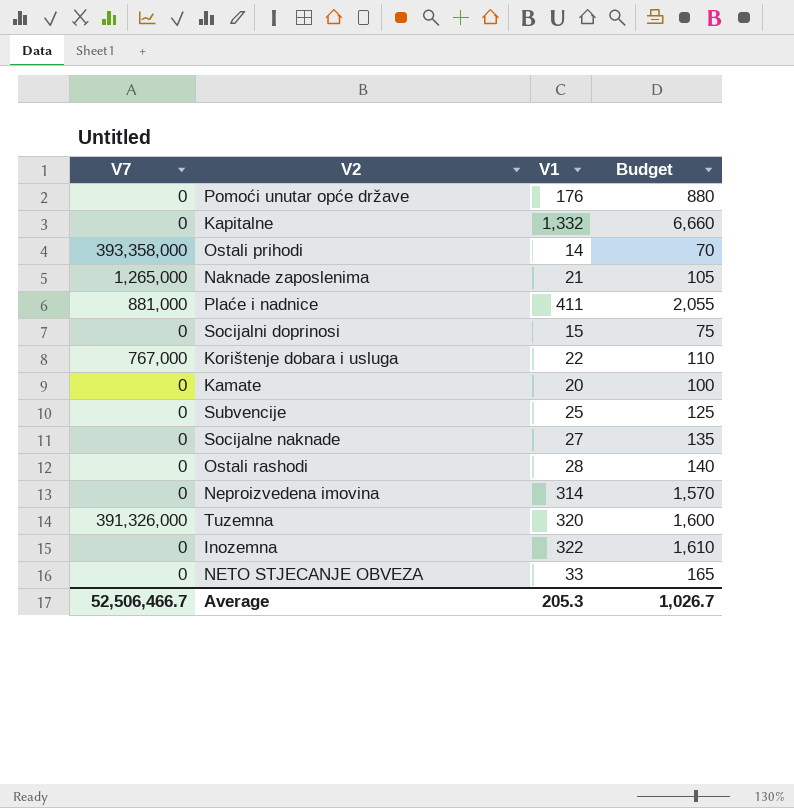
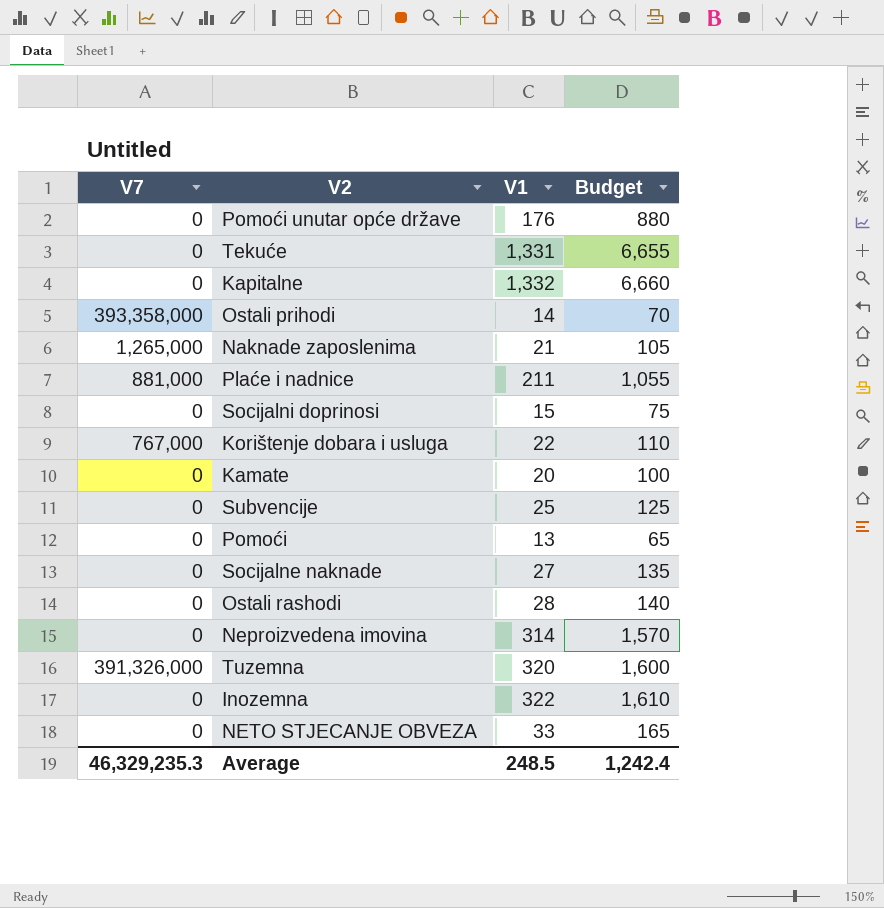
row Tekuće: none -> 0 | 1,331 | 6,655
Plaće i nadnice | V1: 411 -> 211
Plaće i nadnice | Budget: 2,055 -> 1,055
row Pomoći: none -> 0 | 13 | 65
Average | V7: 52,506,466.7 -> 46,329,235.3
Average | V1: 205.3 -> 248.5
Average | Budget: 1,026.7 -> 1,242.4

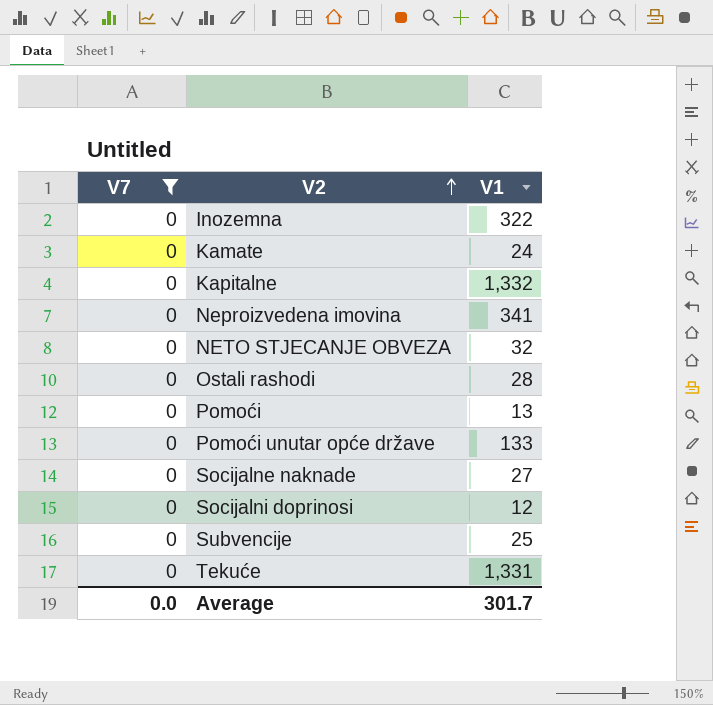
filter: none -> V7 = 0
row order: none -> V2 ascending
column Budget | formula: [V1] * 5 -> none
Kamate | V1: 20 -> 24
Neproizvedena imovina | V1: 314 -> 341
NETO STJECANJE OBVEZA | V1: 33 -> 32
Pomoći unutar opće države | V1: 176 -> 133
Socijalni doprinosi | V1: 15 -> 12
Average | V7: 46,329,235.3 -> 0.0
Average | V1: 248.5 -> 301.7

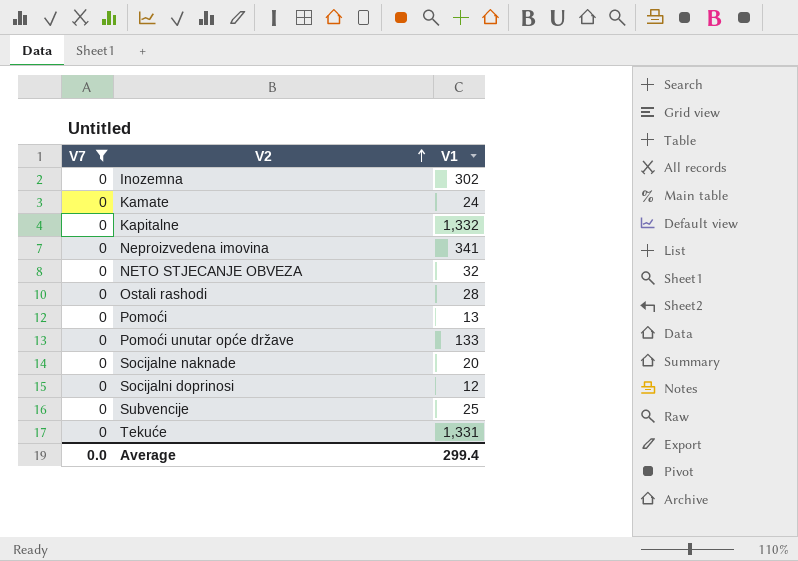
Inozemna | V1: 322 -> 302
Socijalne naknade | V1: 27 -> 20
Average | V1: 301.7 -> 299.4

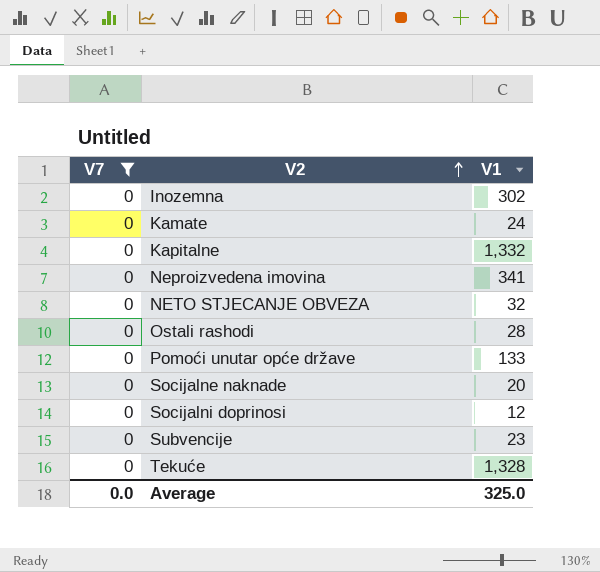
row Pomoći: 0 | 13 -> none
Subvencije | V1: 25 -> 23
Tekuće | V1: 1,331 -> 1,328
Average | V1: 299.4 -> 325.0

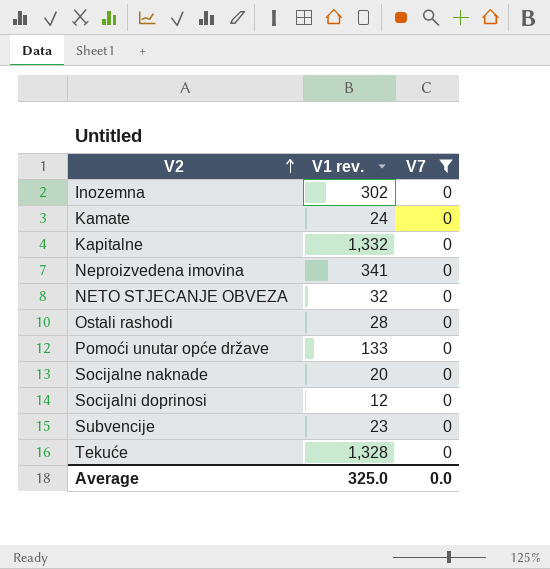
column name: V1 -> V1 rev.
column V7 | position: 1 -> 3

